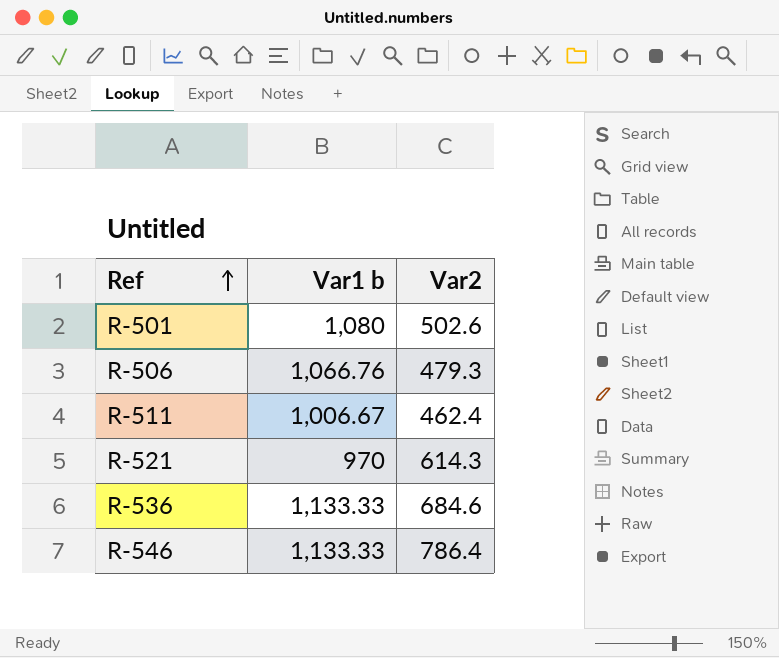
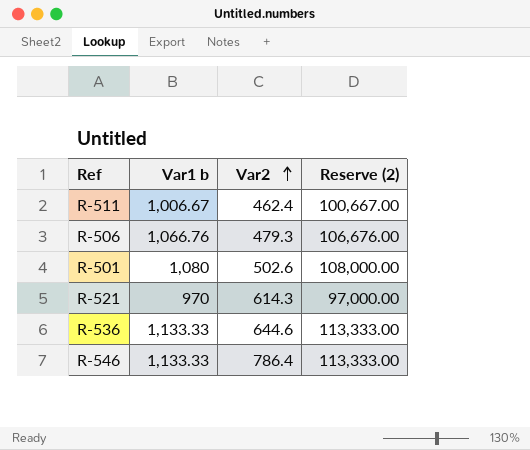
row order: Ref ascending -> Var2 ascending
column Reserve (2) | formula: none -> [Var1 b] * 100
R-536 | Var2: 684.6 -> 644.6

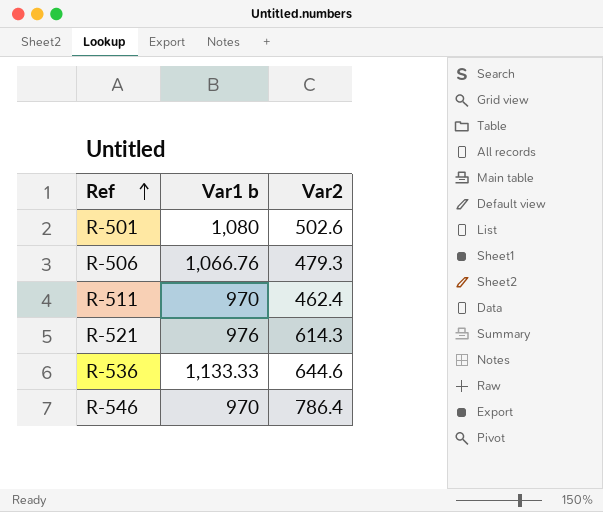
row order: Var2 ascending -> Ref ascending
column Reserve (2) | formula: [Var1 b] * 100 -> none
R-511 | Var1 b: 1,006.67 -> 970
R-521 | Var1 b: 970 -> 976
R-546 | Var1 b: 1,133.33 -> 970

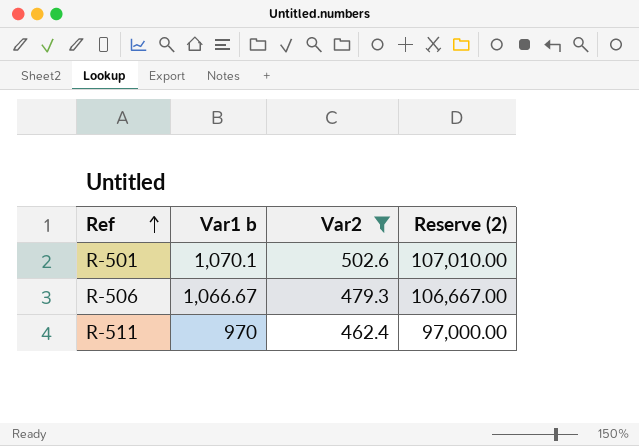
filter: none -> Var2 <= 502.6
column Reserve (2) | formula: none -> [Var1 b] * 100
R-501 | Var1 b: 1,080 -> 1,070.1
R-506 | Var1 b: 1,066.76 -> 1,066.67

